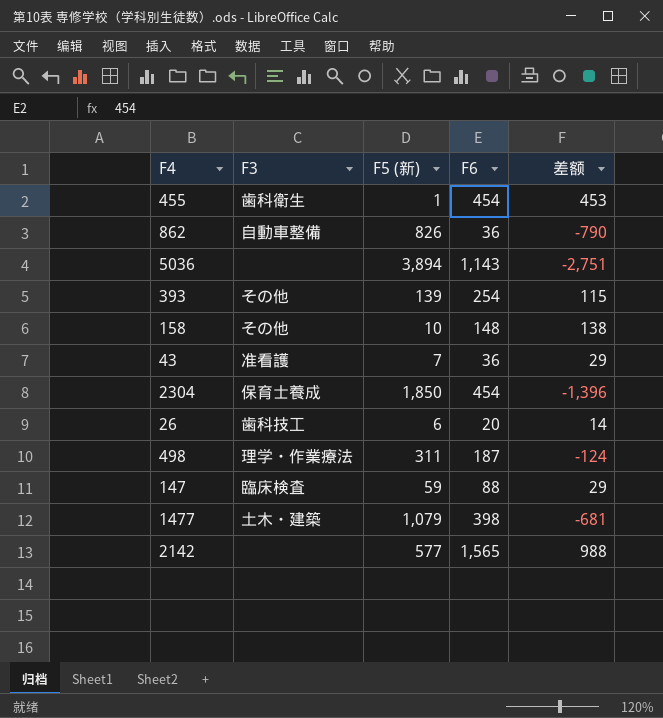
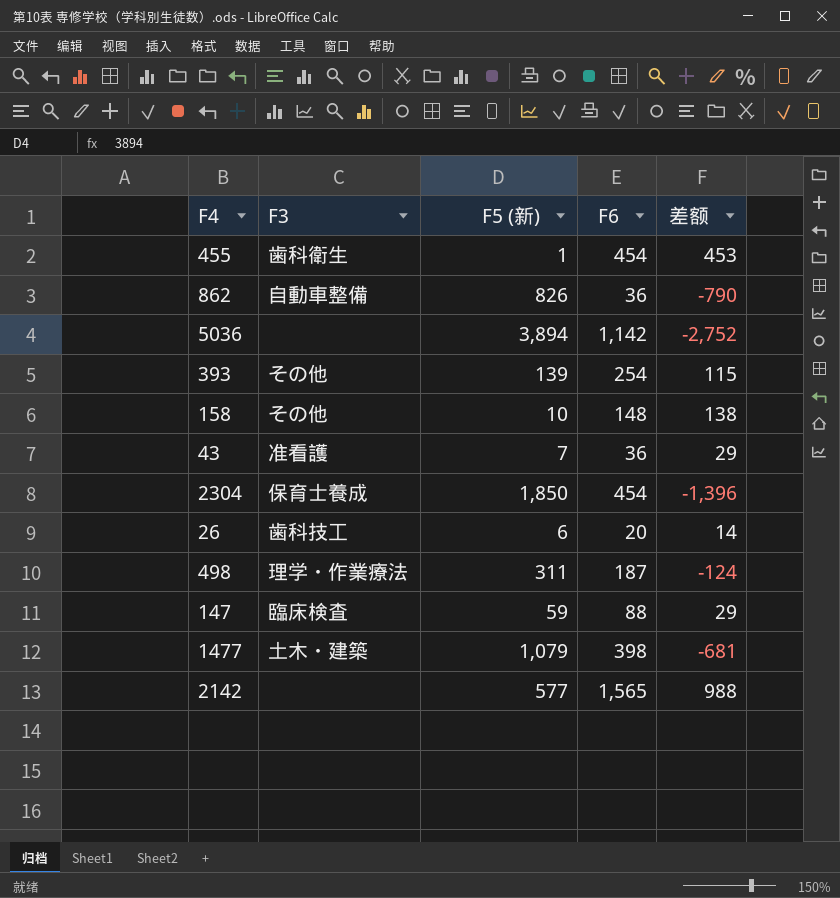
5036 | F6: 1,143 -> 1,142
5036 | 差额: -2,751 -> -2,752

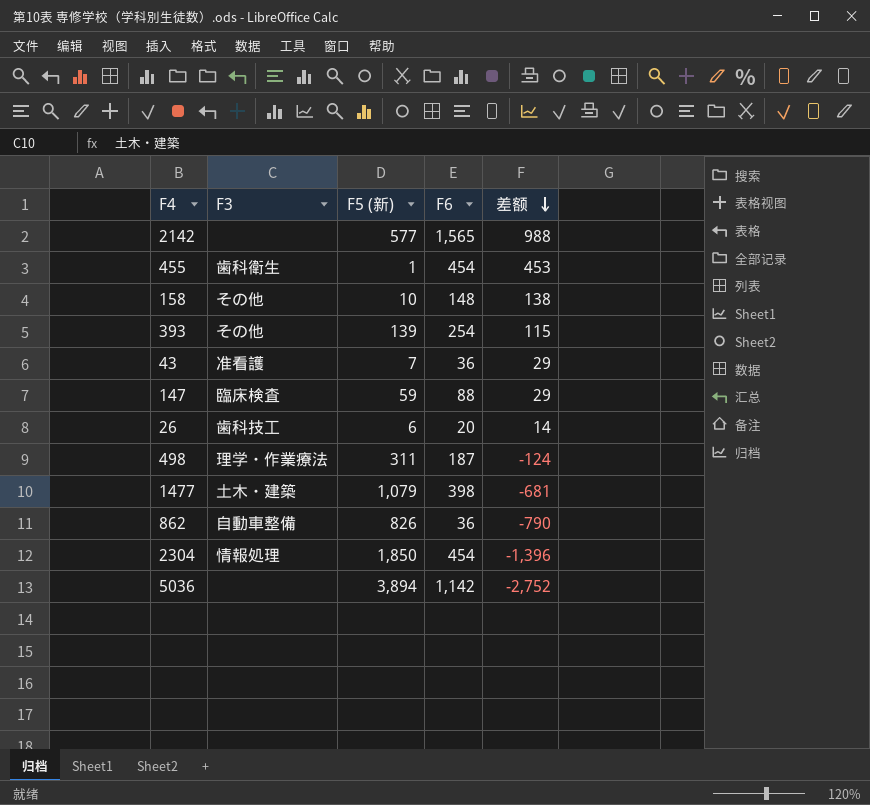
row order: none -> 差额 descending
2304 | F3: 保育士養成 -> 情報処理

